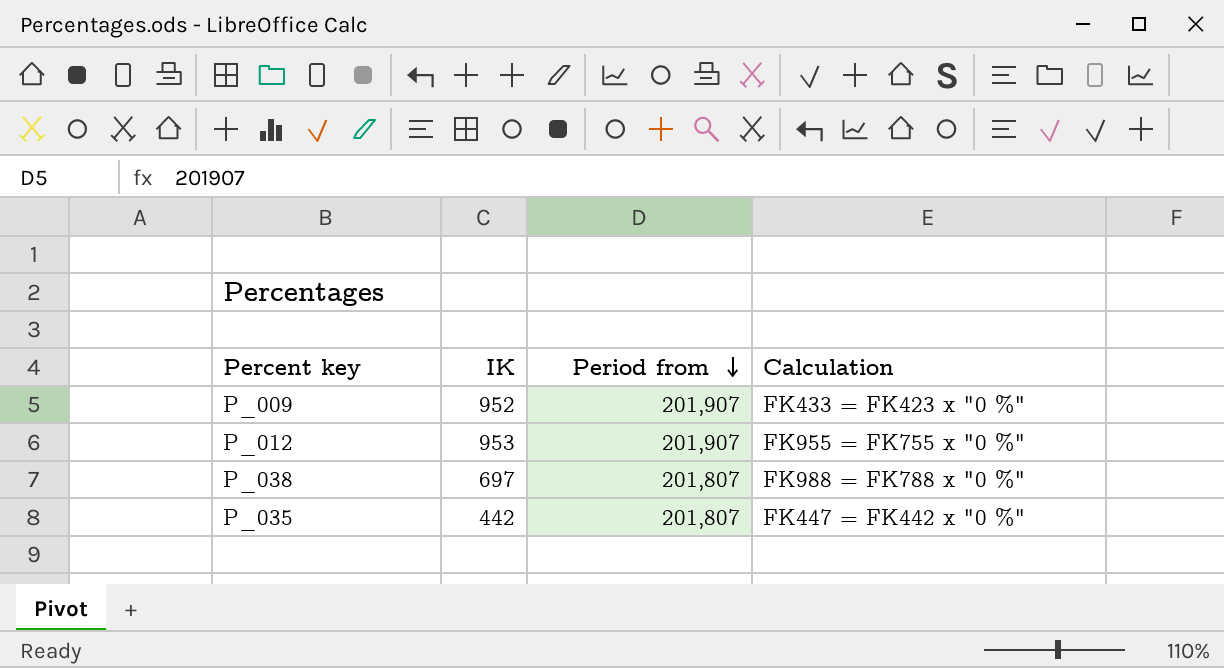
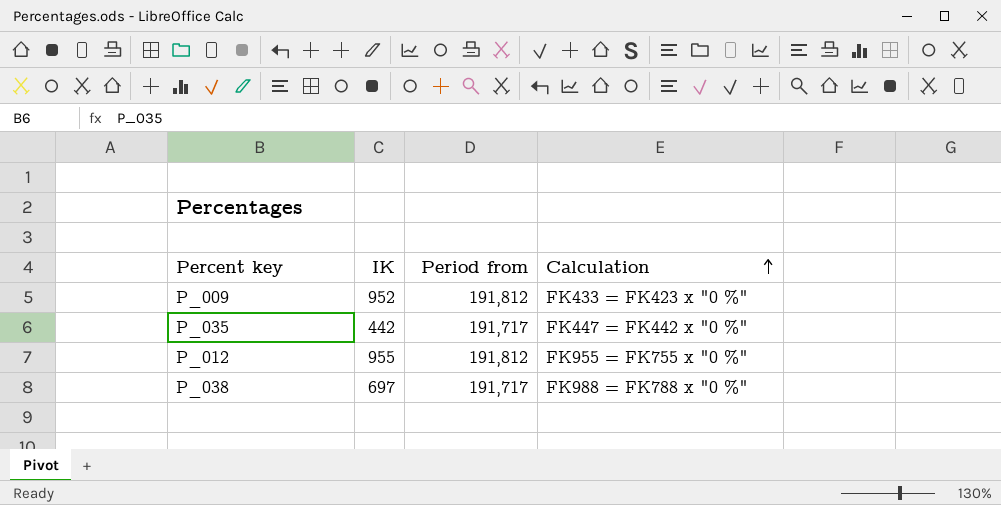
row order: Period from descending -> Calculation ascending
P_009 | Period from: 201,907 -> 191,812
P_035 | Period from: 201,807 -> 191,717
P_012 | IK: 953 -> 955
P_012 | Period from: 201,907 -> 191,812
P_038 | Period from: 201,807 -> 191,717

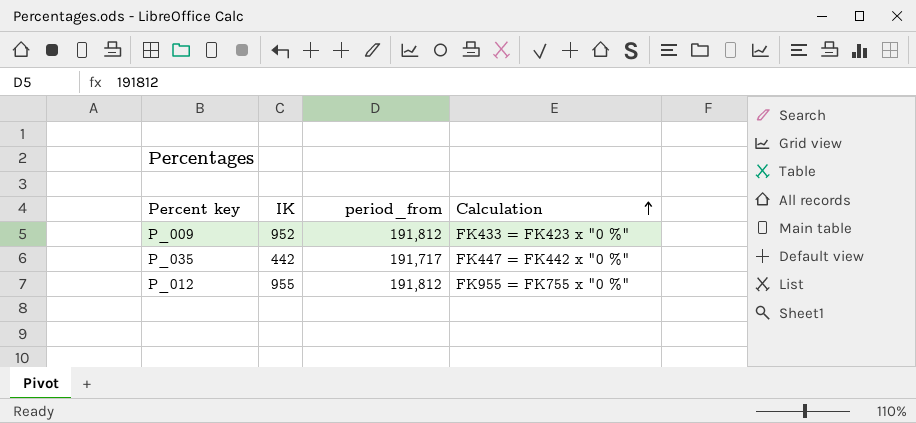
column name: Period from -> period_from
row P_038: 697 | 191,717 | FK988 = FK788 x "0 %" -> none

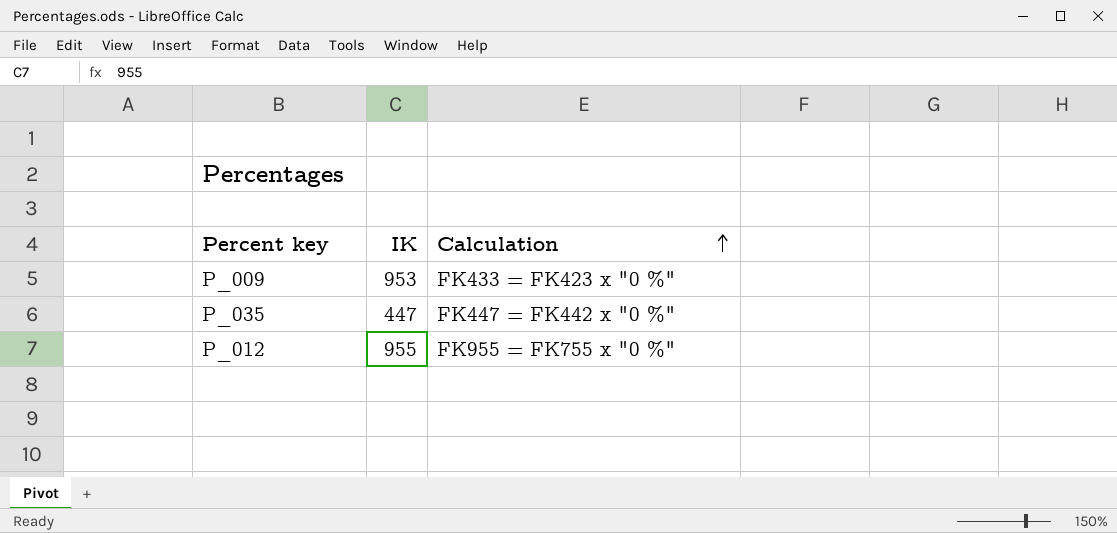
column period_from | position: 3 -> none
P_009 | IK: 952 -> 953
P_035 | IK: 442 -> 447

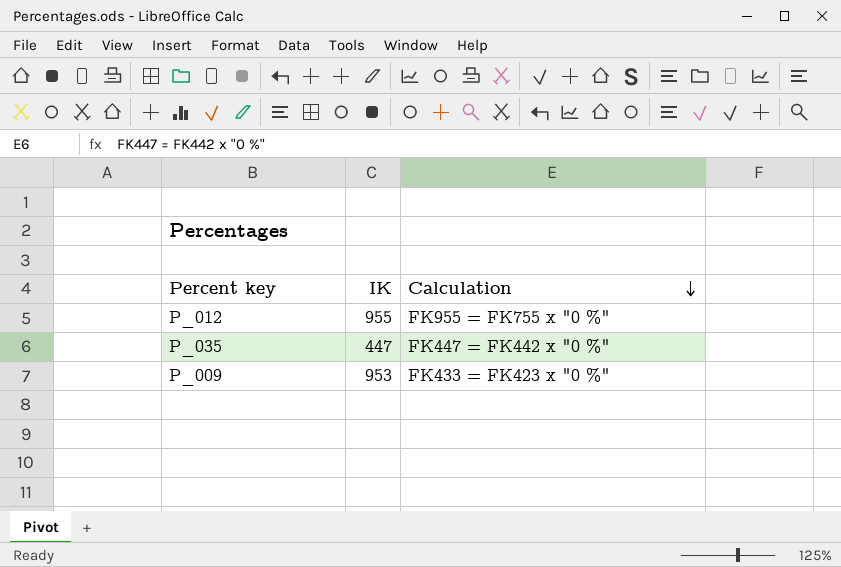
row order: Calculation ascending -> Calculation descending

